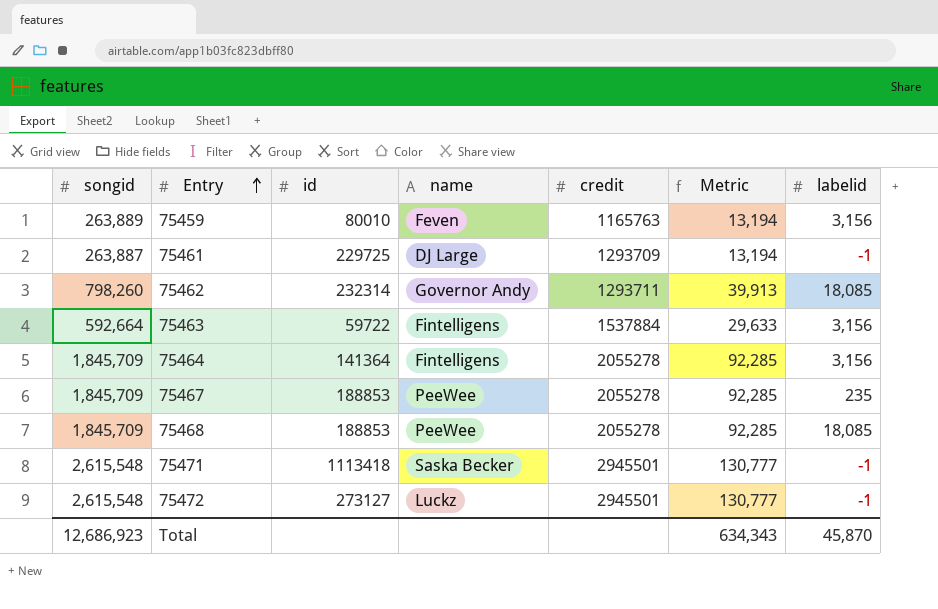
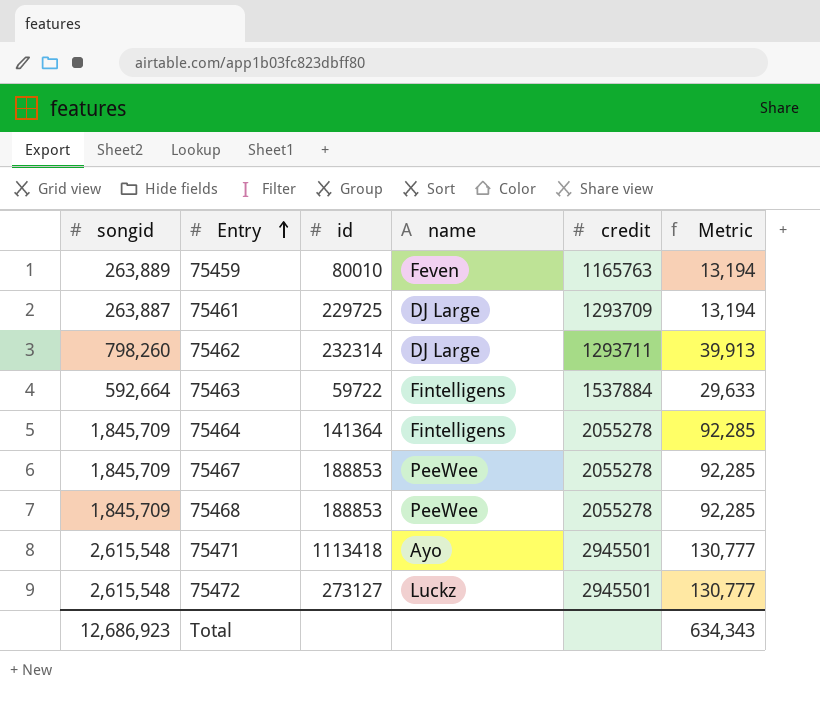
column labelid | position: 7 -> none
75462 | name: Governor Andy -> DJ Large
75471 | name: Saska Becker -> Ayo

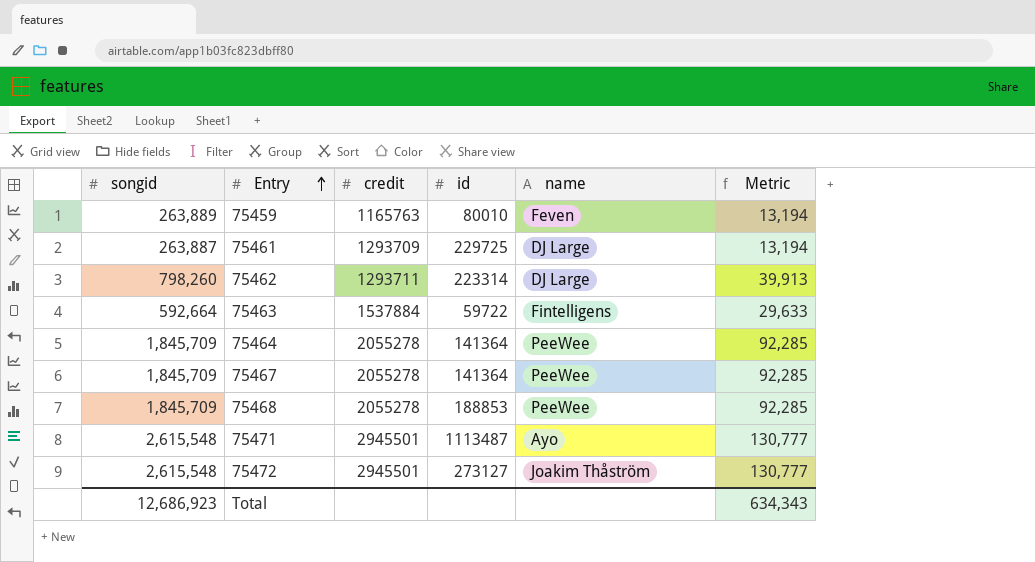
column credit | position: 5 -> 3
75462 | id: 232314 -> 223314
75464 | name: Fintelligens -> PeeWee
75467 | id: 188853 -> 141364
75471 | id: 1113418 -> 1113487
75472 | name: Luckz -> Joakim Thåström

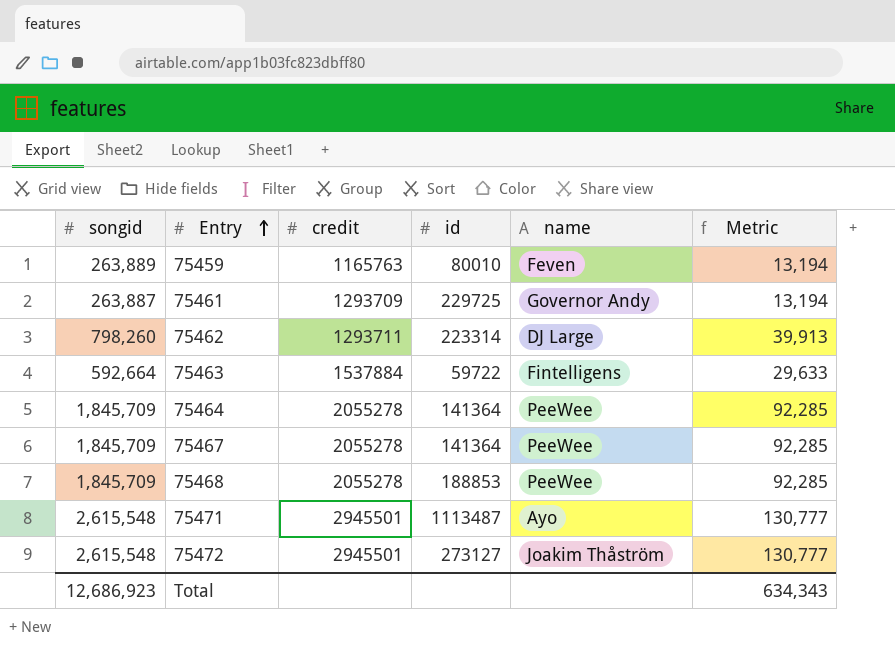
75461 | name: DJ Large -> Governor Andy

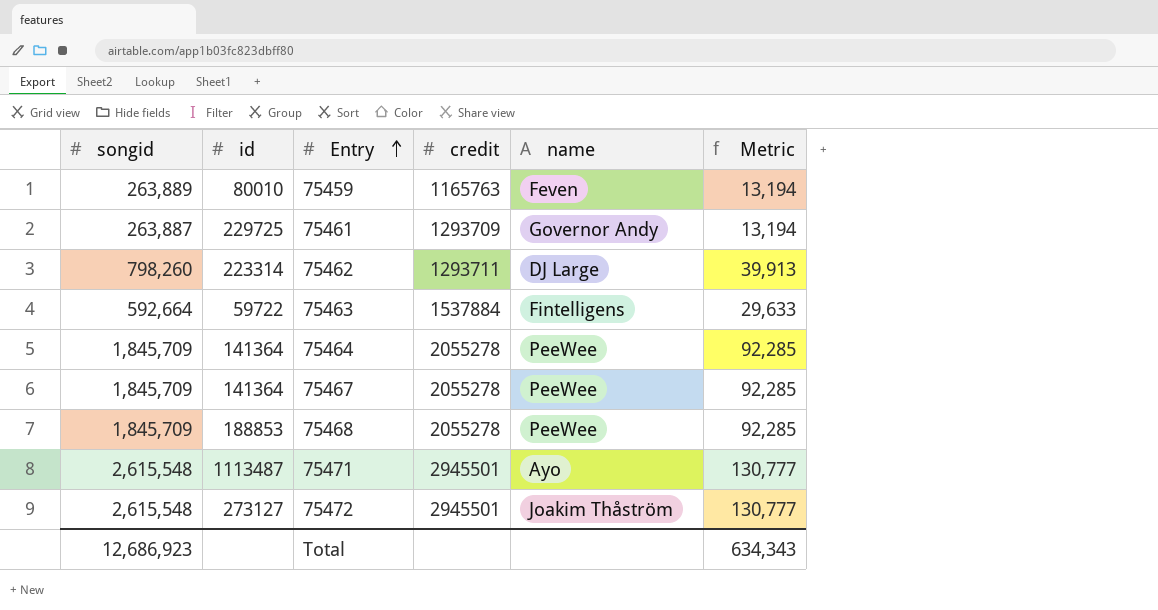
column id | position: 4 -> 2

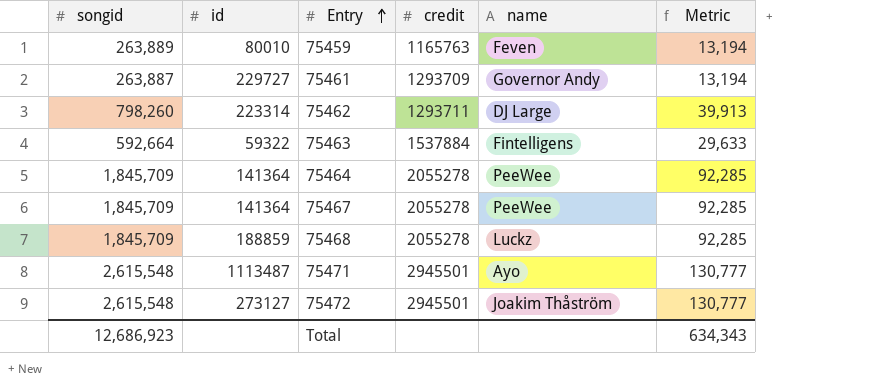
75461 | id: 229725 -> 229727
75463 | id: 59722 -> 59322
75468 | id: 188853 -> 188859
75468 | name: PeeWee -> Luckz

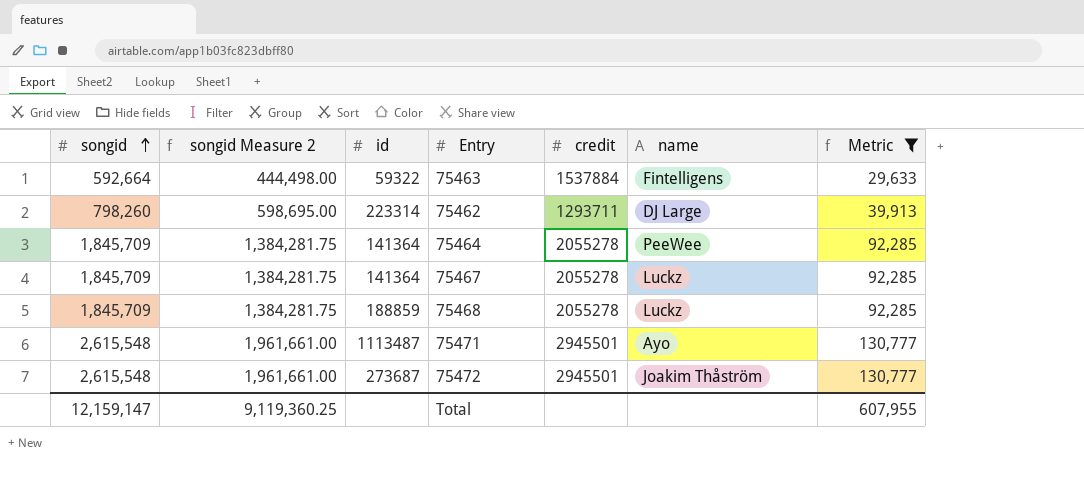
filter: none -> Metric != 13,194
row order: Entry ascending -> songid ascending
column songid Measure 2 | formula: none -> [songid] * 0.75
75467 | name: PeeWee -> Luckz
75472 | id: 273127 -> 273687
Total | songid: 12,686,923 -> 12,159,147
Total | Metric: 634,343 -> 607,955

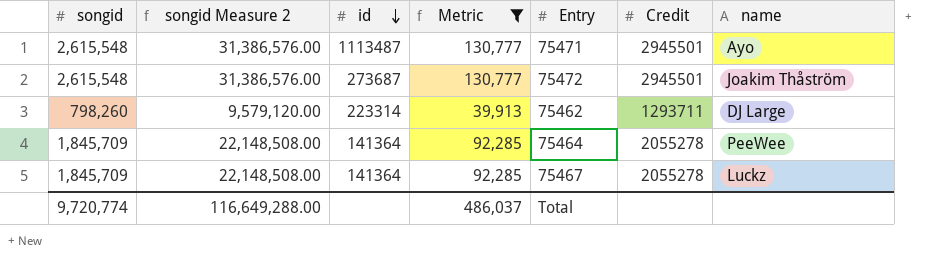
row order: songid ascending -> id descending
column songid Measure 2 | formula: [songid] * 0.75 -> [songid] * 12
column Metric | position: 7 -> 4
column name: credit -> Credit
row 75463: 592,664 | 444,498.00 | 59322 | 1537884 | Fintelligens | 29,633 -> none
row 75468: 1,845,709 | 1,384,281.75 | 188859 | 2055278 | Luckz | 92,285 -> none
Total | songid: 12,159,147 -> 9,720,774
Total | songid Measure 2: 9,119,360.25 -> 116,649,288.00
Total | Metric: 607,955 -> 486,037

